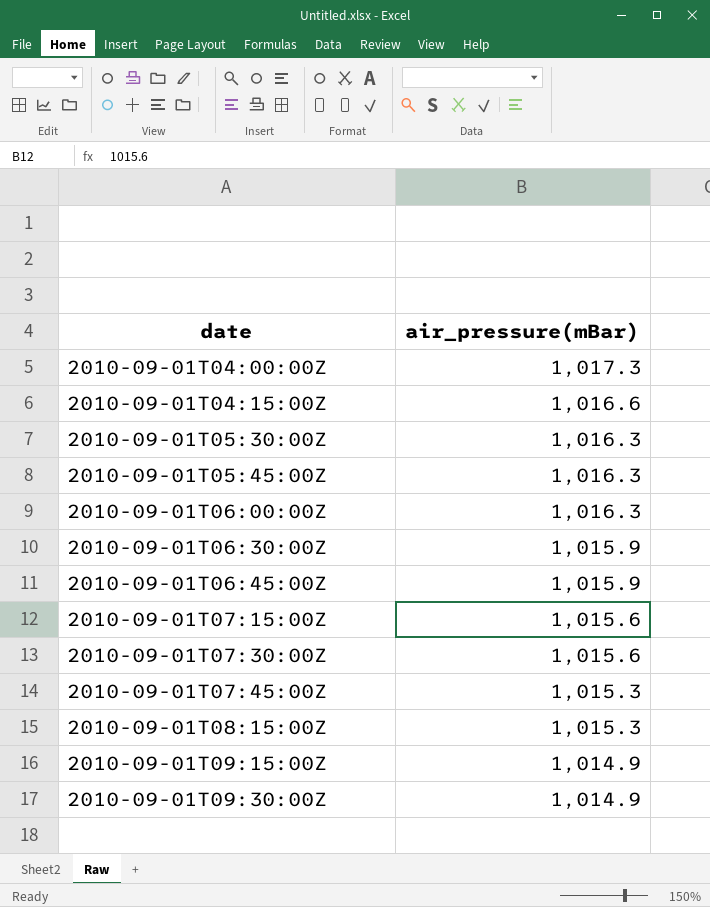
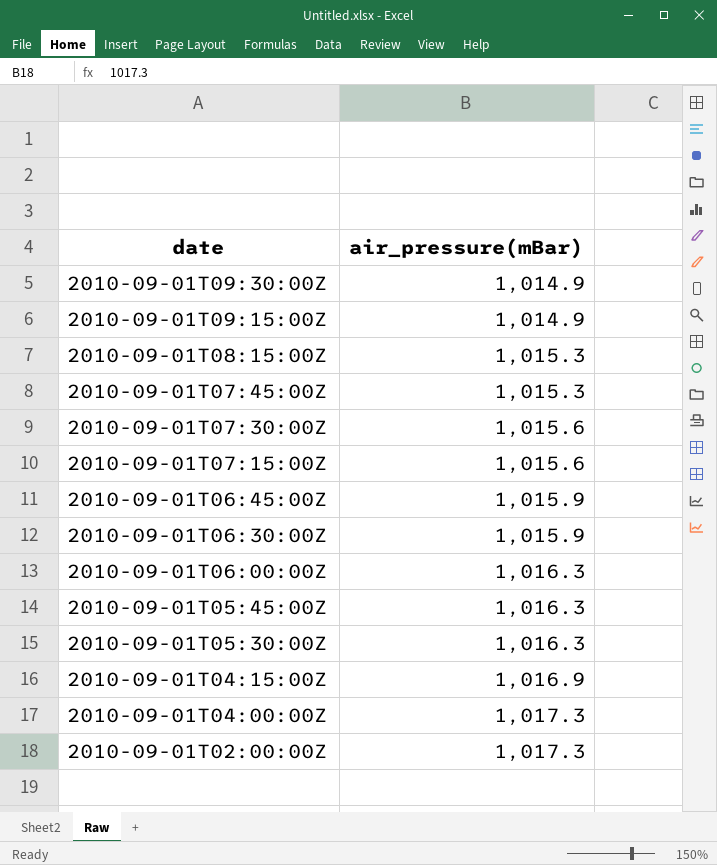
row order: date ascending -> date descending
2010-09-01T04:15:00Z | air_pressure(mBar): 1,016.6 -> 1,016.9
row 2010-09-01T02:00:00Z: none -> 1,017.3

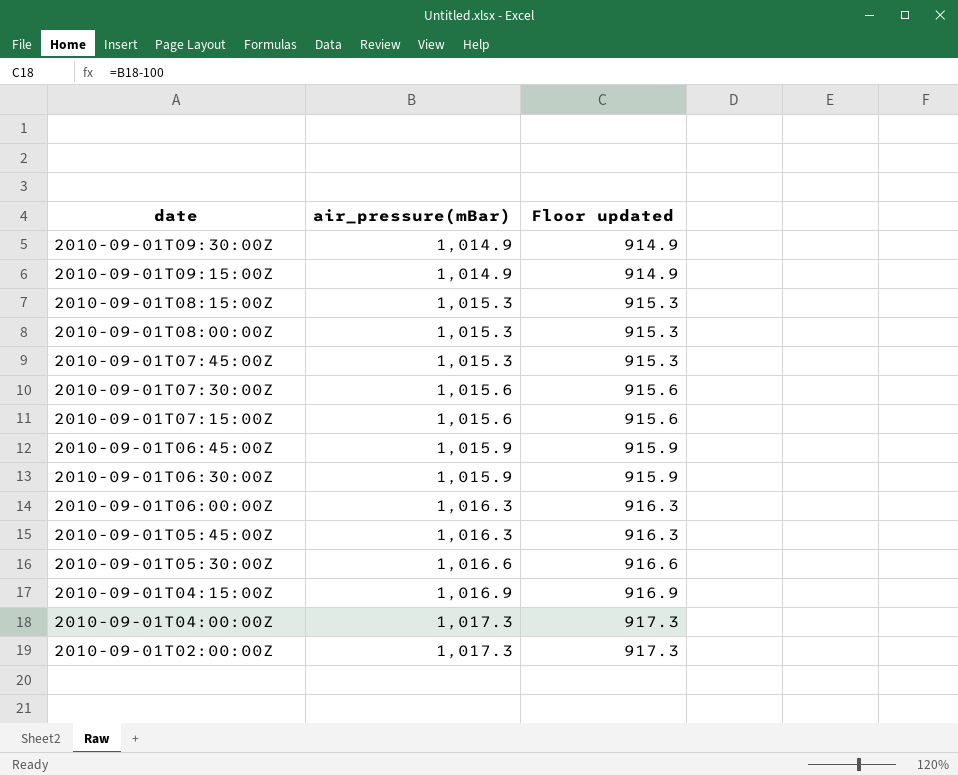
column Floor updated | formula: none -> [air_pressure(mBar)] - 100
row 2010-09-01T08:00:00Z: none -> 1,015.3 | 915.3
2010-09-01T05:30:00Z | air_pressure(mBar): 1,016.3 -> 1,016.6

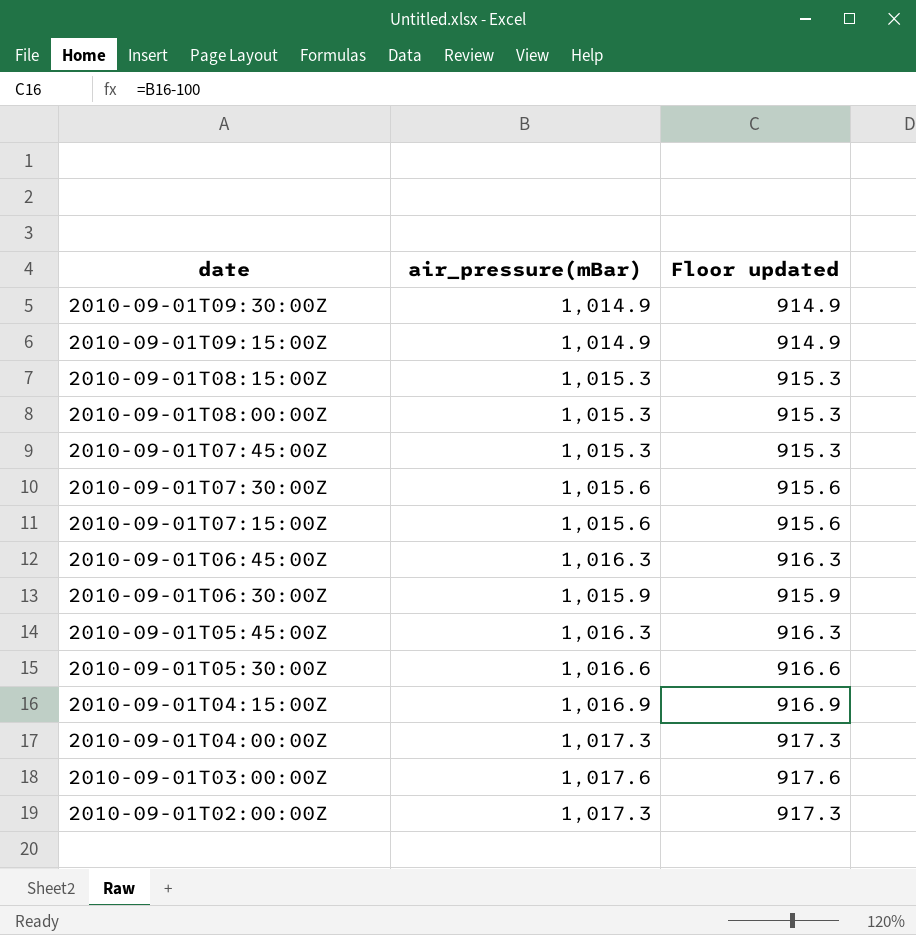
row 2010-09-01T06:00:00Z: 1,016.3 | 916.3 -> none
2010-09-01T06:45:00Z | air_pressure(mBar): 1,015.9 -> 1,016.3
2010-09-01T06:45:00Z | Floor updated: 915.9 -> 916.3
row 2010-09-01T03:00:00Z: none -> 1,017.6 | 917.6

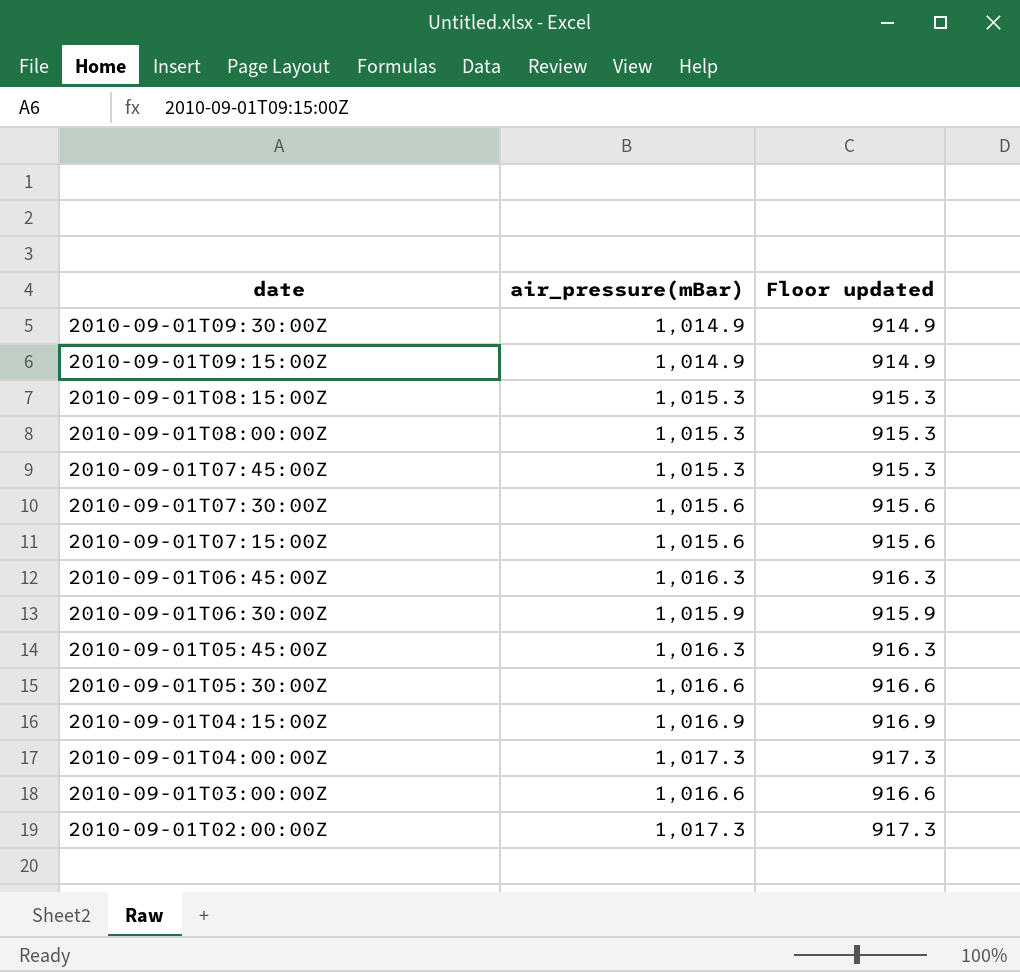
2010-09-01T03:00:00Z | air_pressure(mBar): 1,017.6 -> 1,016.6
2010-09-01T03:00:00Z | Floor updated: 917.6 -> 916.6

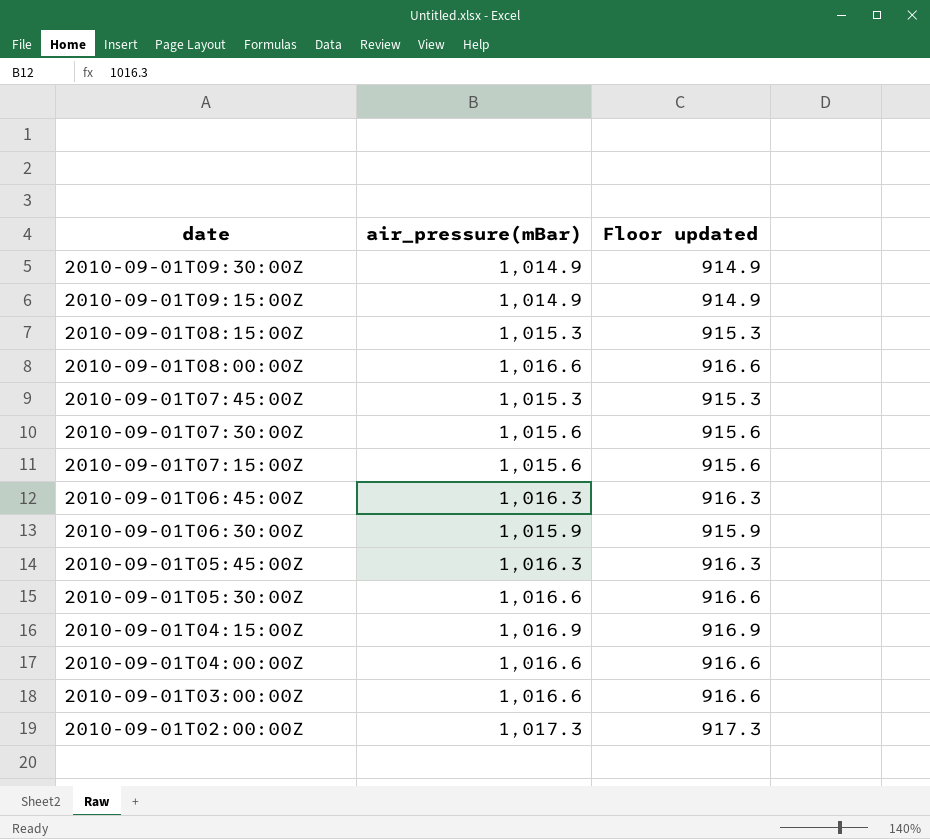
2010-09-01T08:00:00Z | air_pressure(mBar): 1,015.3 -> 1,016.6
2010-09-01T08:00:00Z | Floor updated: 915.3 -> 916.6
2010-09-01T04:00:00Z | air_pressure(mBar): 1,017.3 -> 1,016.6
2010-09-01T04:00:00Z | Floor updated: 917.3 -> 916.6

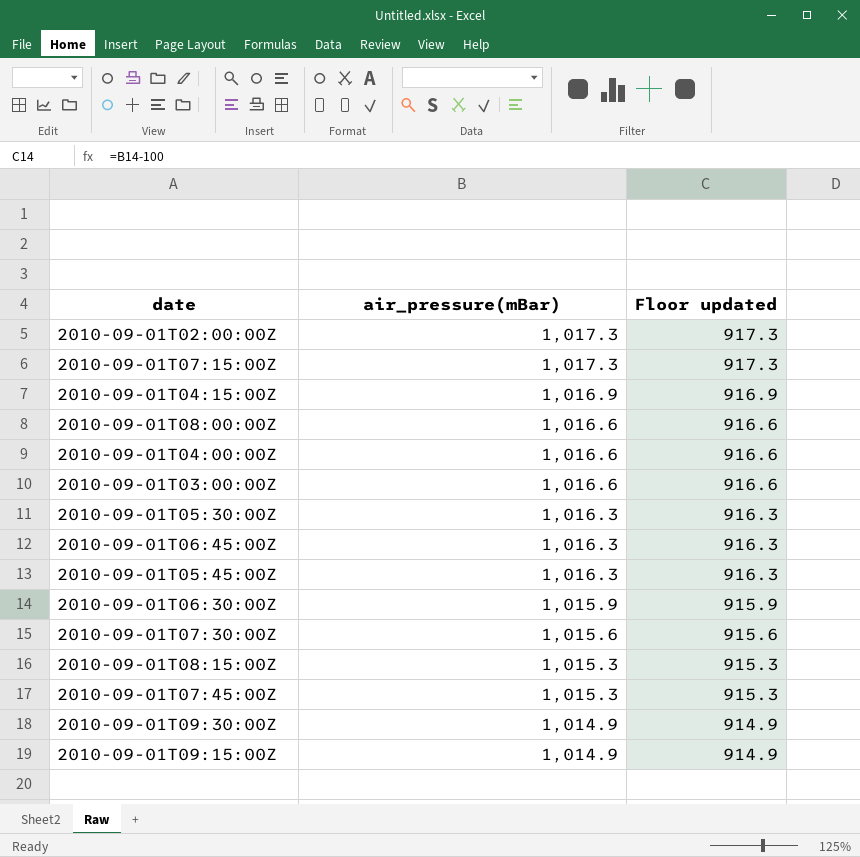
row order: date descending -> air_pressure(mBar) descending
2010-09-01T07:15:00Z | air_pressure(mBar): 1,015.6 -> 1,017.3
2010-09-01T07:15:00Z | Floor updated: 915.6 -> 917.3
2010-09-01T05:30:00Z | air_pressure(mBar): 1,016.6 -> 1,016.3
2010-09-01T05:30:00Z | Floor updated: 916.6 -> 916.3

